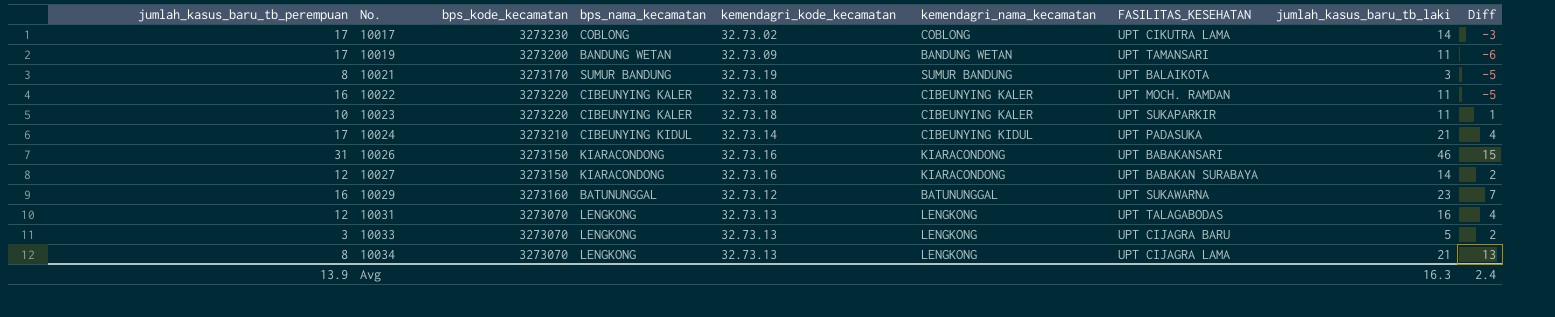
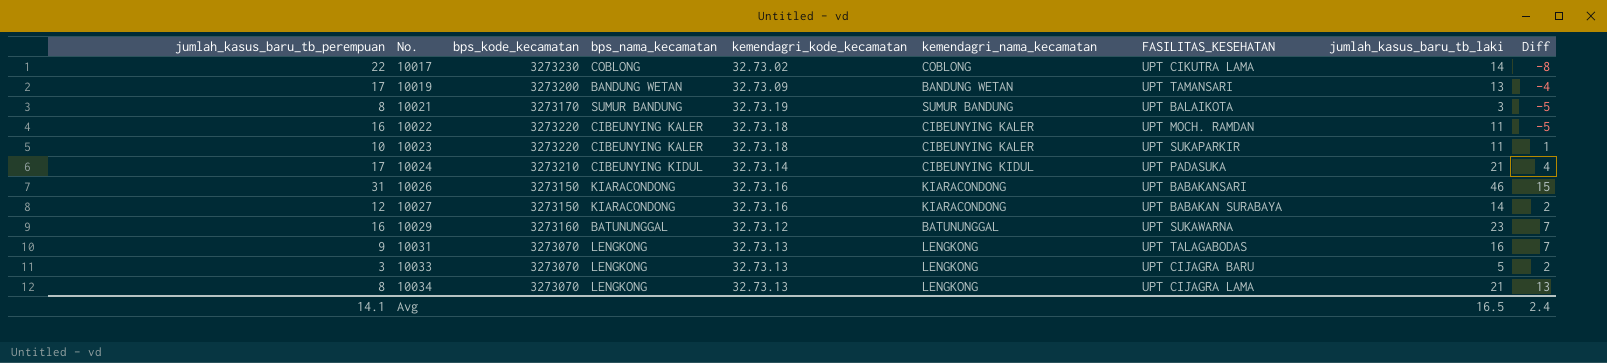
10017 | jumlah_kasus_baru_tb_perempuan: 17 -> 22
10017 | Diff: -3 -> -8
10019 | jumlah_kasus_baru_tb_laki: 11 -> 13
10019 | Diff: -6 -> -4
10031 | jumlah_kasus_baru_tb_perempuan: 12 -> 9
10031 | Diff: 4 -> 7
Avg | jumlah_kasus_baru_tb_perempuan: 13.9 -> 14.1
Avg | jumlah_kasus_baru_tb_laki: 16.3 -> 16.5

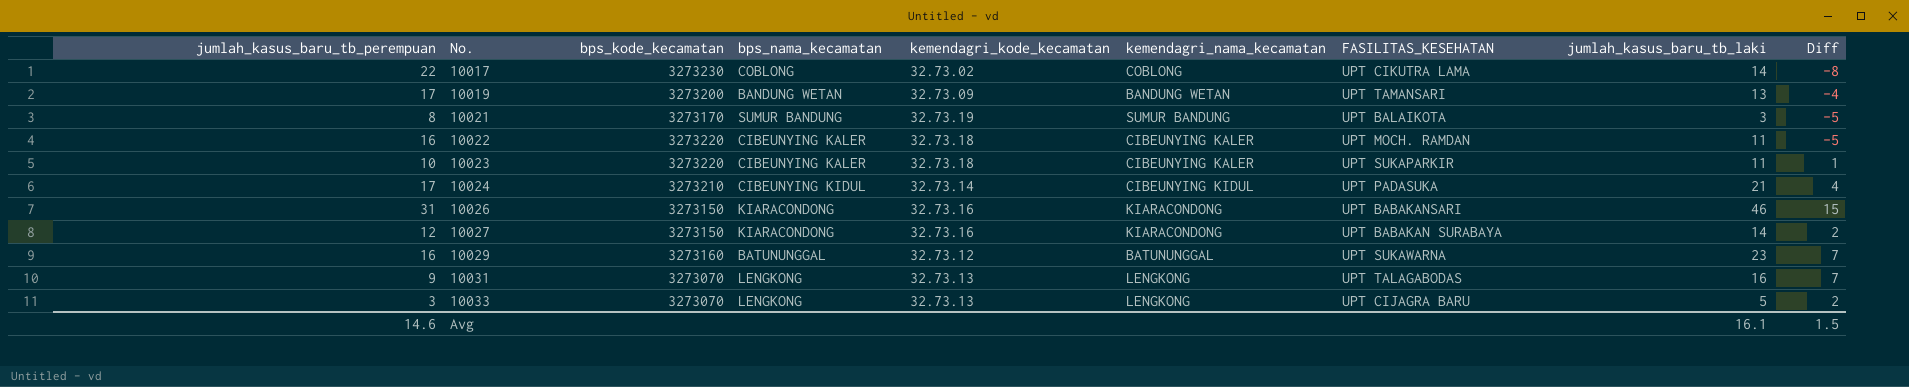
row 10034: 8 | 3273070 | LENGKONG | 32.73.13 | LENGKONG | UPT CIJAGRA LAMA | 21 | 13 -> none
Avg | jumlah_kasus_baru_tb_perempuan: 14.1 -> 14.6
Avg | jumlah_kasus_baru_tb_laki: 16.5 -> 16.1
Avg | Diff: 2.4 -> 1.5

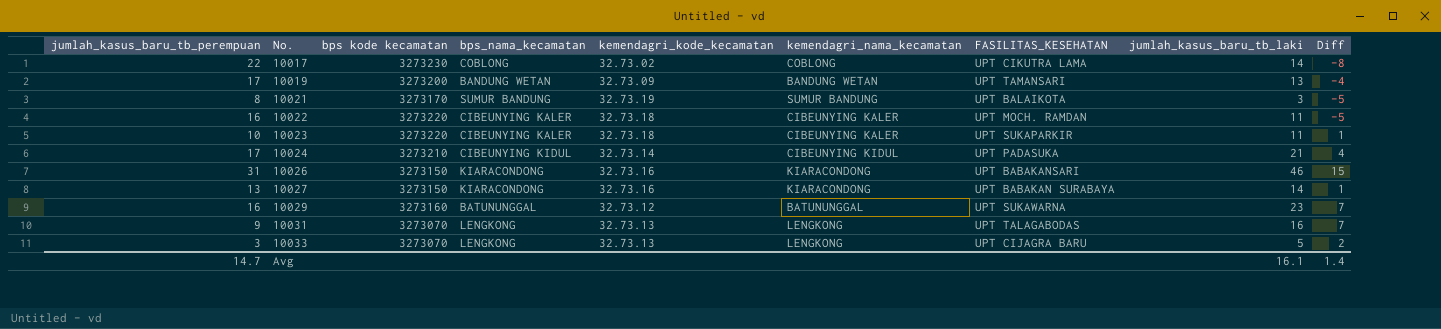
column name: bps_kode_kecamatan -> bps kode kecamatan
10027 | jumlah_kasus_baru_tb_perempuan: 12 -> 13
10027 | Diff: 2 -> 1
Avg | jumlah_kasus_baru_tb_perempuan: 14.6 -> 14.7
Avg | Diff: 1.5 -> 1.4

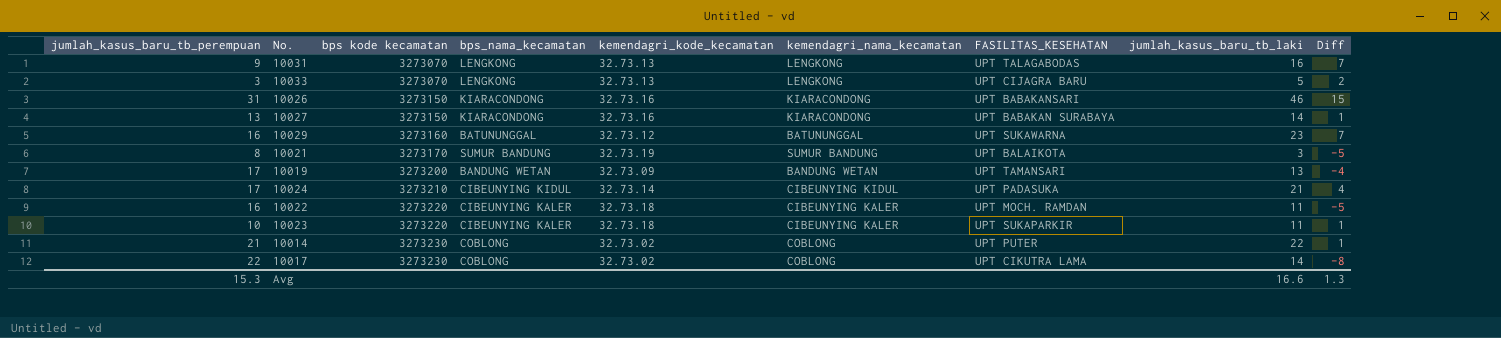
row order: No. ascending -> bps kode kecamatan ascending
row 10014: none -> 21 | 3273230 | COBLONG | 32.73.02 | COBLONG | UPT PUTER | 22 | 1
Avg | jumlah_kasus_baru_tb_perempuan: 14.7 -> 15.3
Avg | jumlah_kasus_baru_tb_laki: 16.1 -> 16.6
Avg | Diff: 1.4 -> 1.3

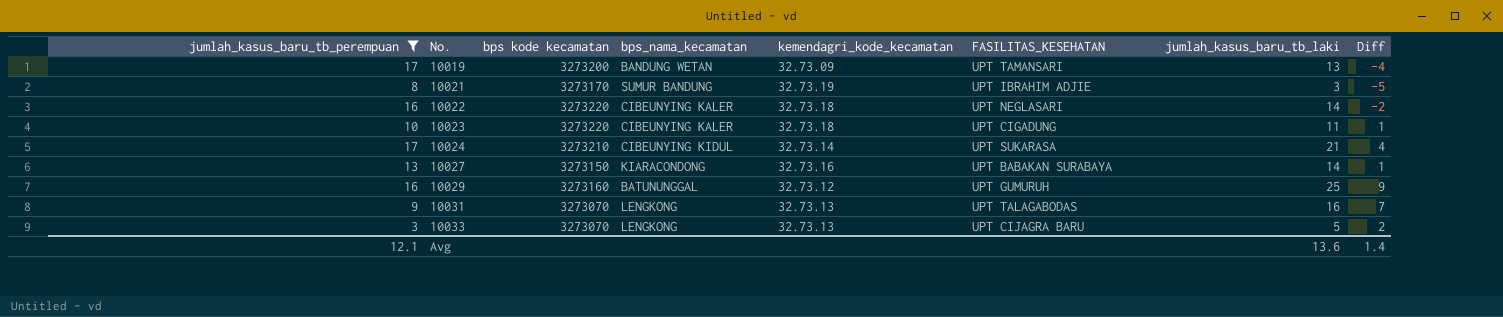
filter: none -> jumlah_kasus_baru_tb_perempuan <= 17
row order: bps kode kecamatan ascending -> No. ascending
column kemendagri_nama_kecamatan | position: 6 -> none
10021 | FASILITAS_KESEHATAN: UPT BALAIKOTA -> UPT IBRAHIM ADJIE
10022 | FASILITAS_KESEHATAN: UPT MOCH. RAMDAN -> UPT NEGLASARI
10022 | jumlah_kasus_baru_tb_laki: 11 -> 14
10022 | Diff: -5 -> -2
10023 | FASILITAS_KESEHATAN: UPT SUKAPARKIR -> UPT CIGADUNG
10024 | FASILITAS_KESEHATAN: UPT PADASUKA -> UPT SUKARASA
10029 | FASILITAS_KESEHATAN: UPT SUKAWARNA -> UPT GUMURUH
10029 | jumlah_kasus_baru_tb_laki: 23 -> 25
10029 | Diff: 7 -> 9
Avg | jumlah_kasus_baru_tb_perempuan: 15.3 -> 12.1
Avg | jumlah_kasus_baru_tb_laki: 16.6 -> 13.6
Avg | Diff: 1.3 -> 1.4

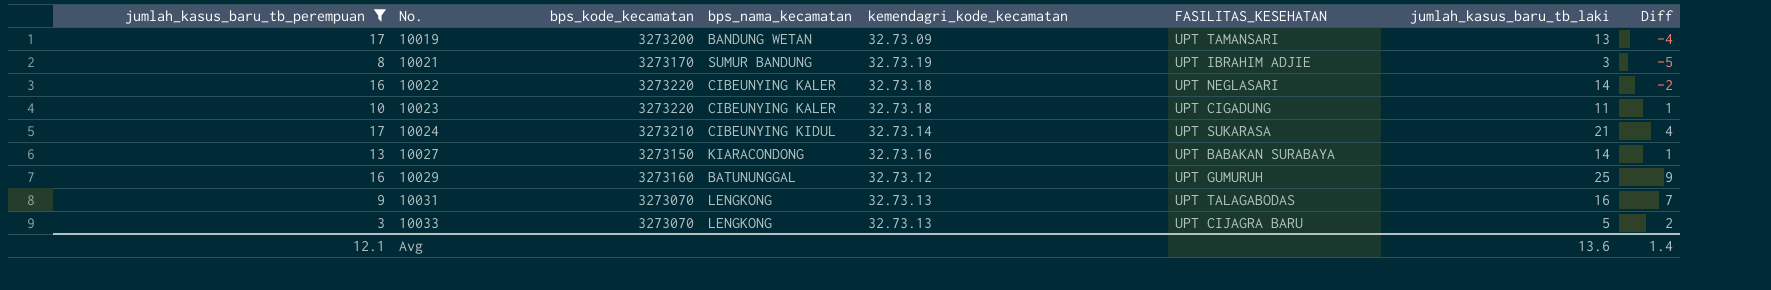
column name: bps kode kecamatan -> bps_kode_kecamatan

